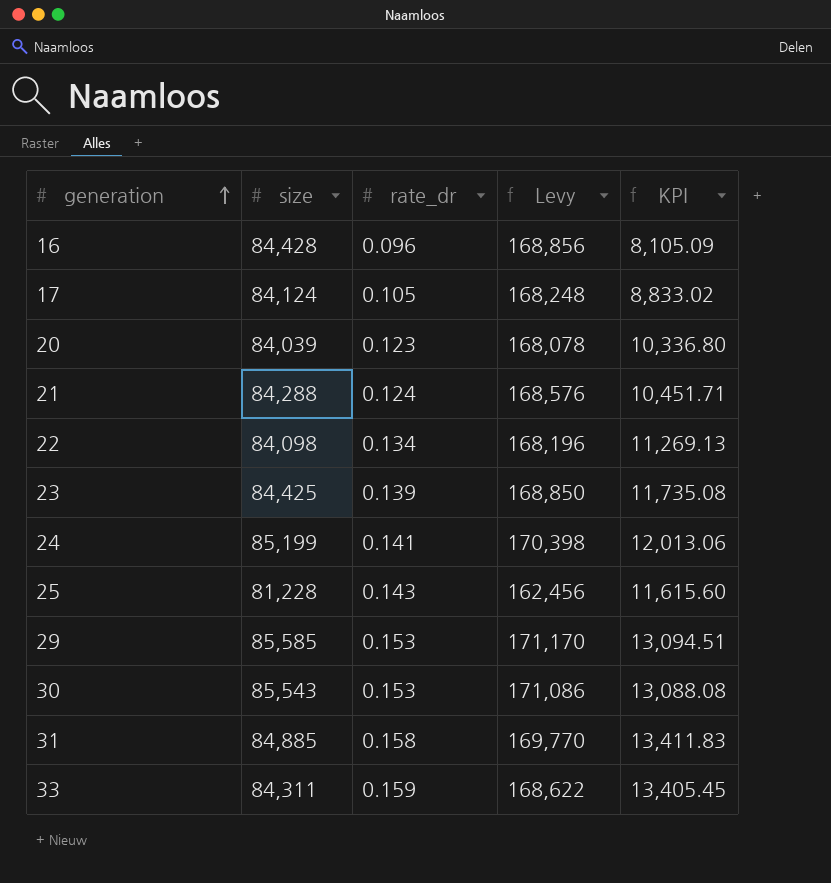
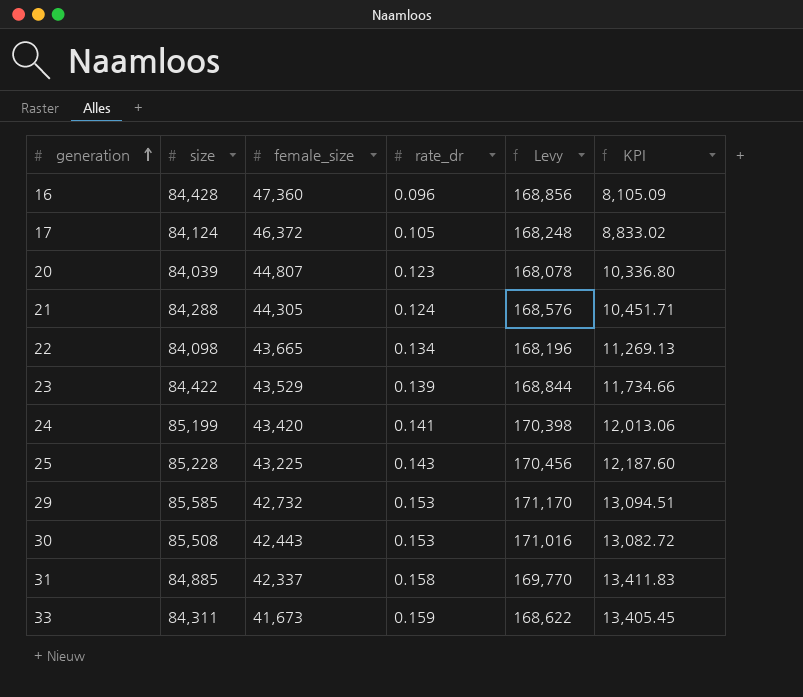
column female_size | position: none -> 3
23 | size: 84,425 -> 84,422
23 | Levy: 168,850 -> 168,844
23 | KPI: 11,735.08 -> 11,734.66
25 | size: 81,228 -> 85,228
25 | Levy: 162,456 -> 170,456
25 | KPI: 11,615.60 -> 12,187.60
30 | size: 85,543 -> 85,508
30 | Levy: 171,086 -> 171,016
30 | KPI: 13,088.08 -> 13,082.72

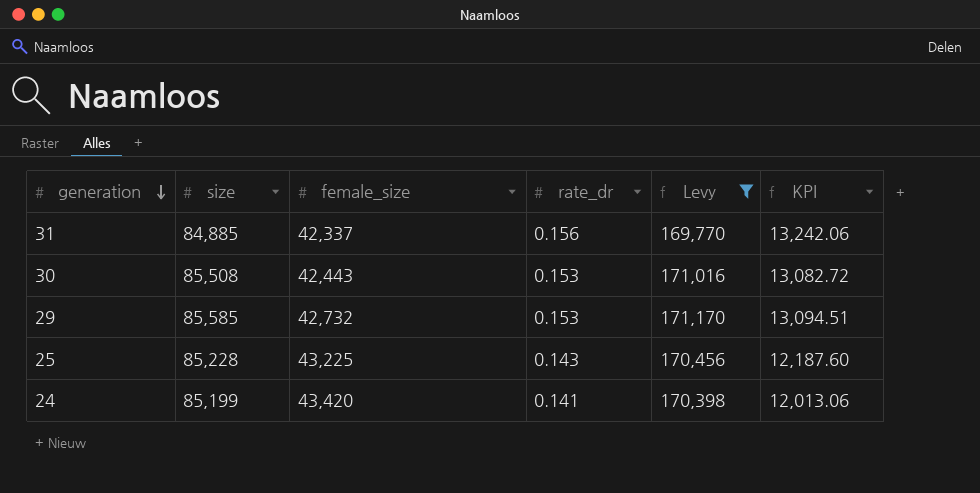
filter: none -> Levy >= 169,770
row order: generation ascending -> generation descending
31 | rate_dr: 0.158 -> 0.156
31 | KPI: 13,411.83 -> 13,242.06

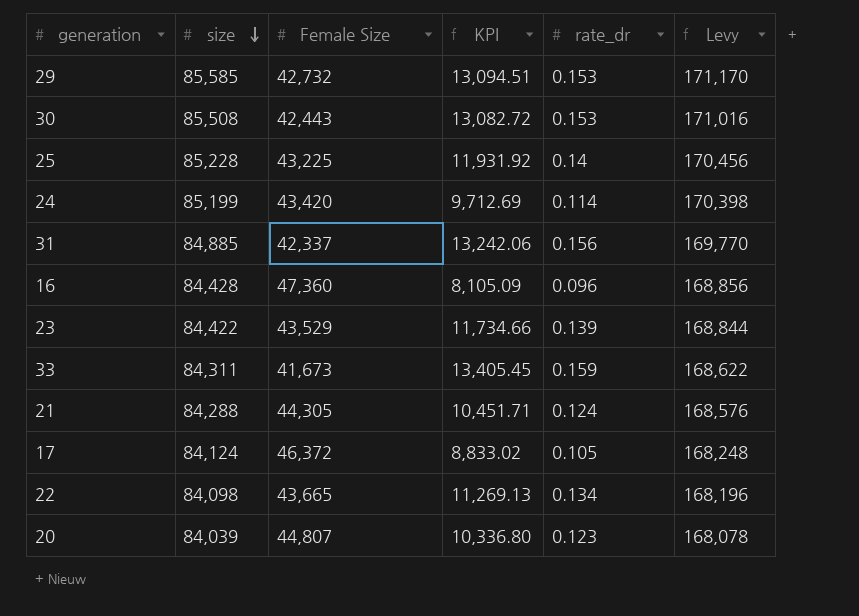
filter: Levy >= 169,770 -> none
row order: generation descending -> size descending
column name: female_size -> Female Size
column KPI | position: 6 -> 4
25 | KPI: 12,187.60 -> 11,931.92
25 | rate_dr: 0.143 -> 0.14
24 | KPI: 12,013.06 -> 9,712.69
24 | rate_dr: 0.141 -> 0.114

